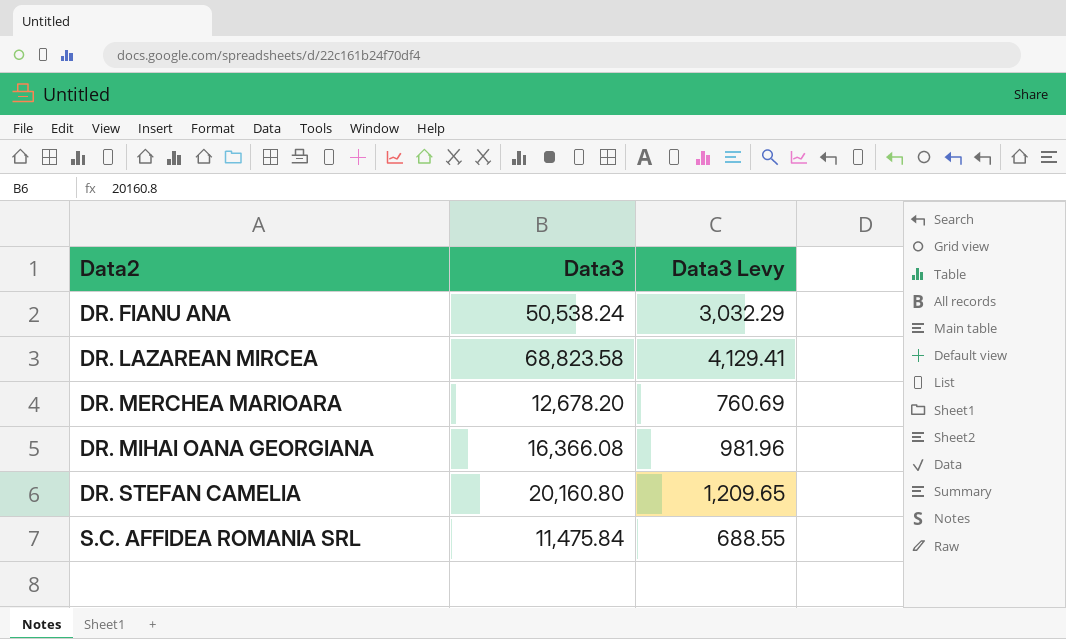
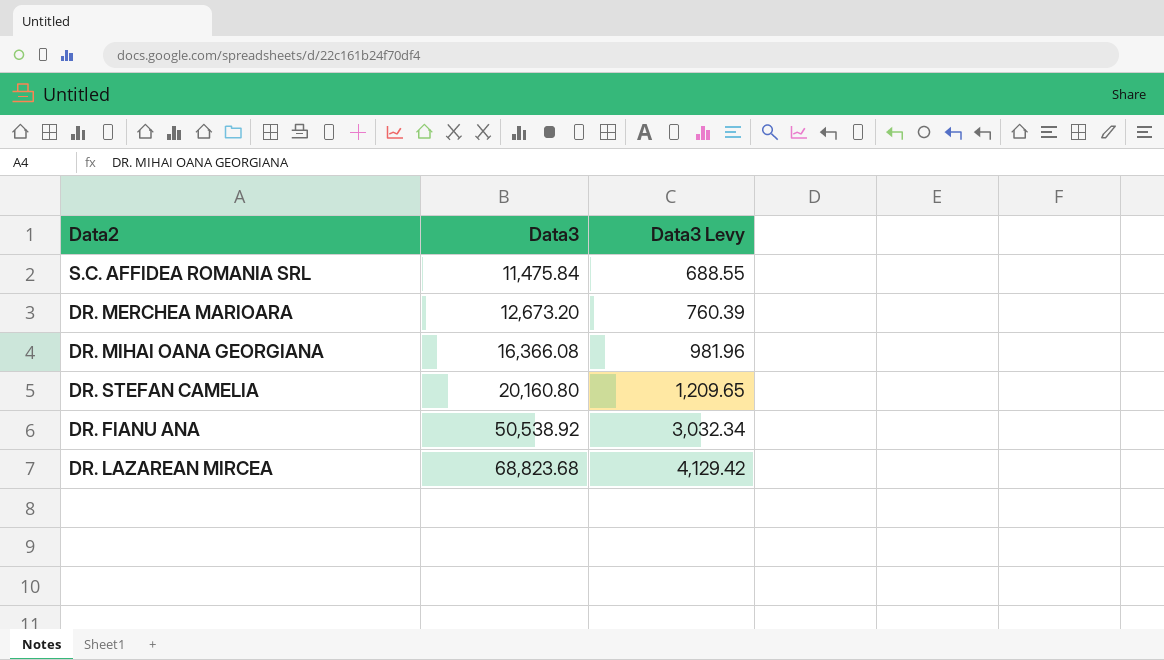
row order: Data2 ascending -> Data3 ascending
DR. MERCHEA MARIOARA | Data3: 12,678.20 -> 12,673.20
DR. MERCHEA MARIOARA | Data3 Levy: 760.69 -> 760.39
DR. FIANU ANA | Data3: 50,538.24 -> 50,538.92
DR. FIANU ANA | Data3 Levy: 3,032.29 -> 3,032.34
DR. LAZAREAN MIRCEA | Data3: 68,823.58 -> 68,823.68
DR. LAZAREAN MIRCEA | Data3 Levy: 4,129.41 -> 4,129.42

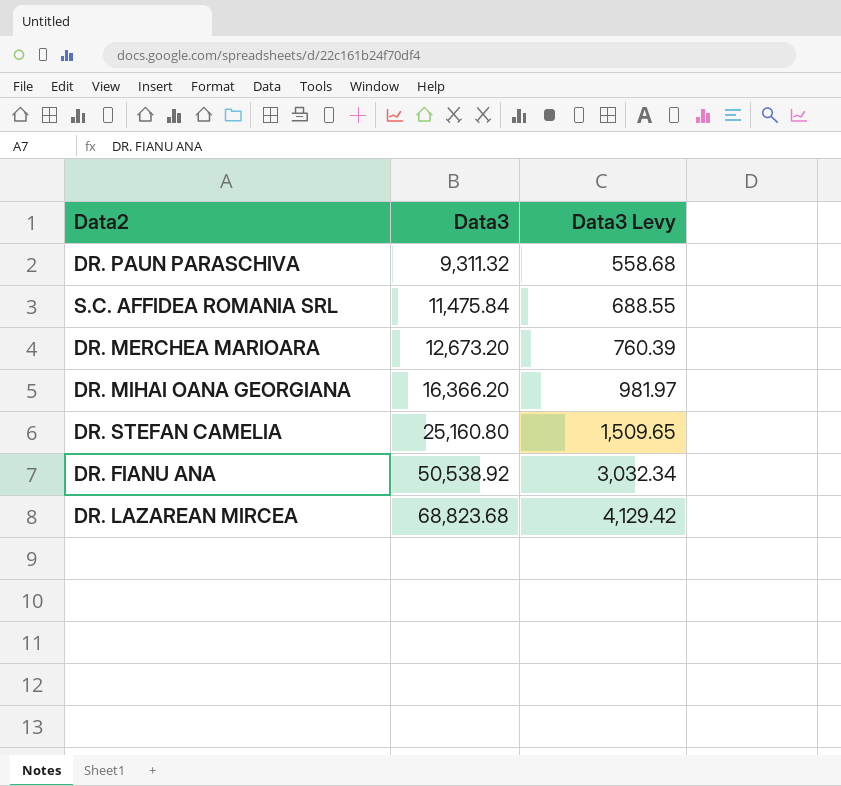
row DR. PAUN PARASCHIVA: none -> 9,311.32 | 558.68
DR. MIHAI OANA GEORGIANA | Data3: 16,366.08 -> 16,366.20
DR. MIHAI OANA GEORGIANA | Data3 Levy: 981.96 -> 981.97
DR. STEFAN CAMELIA | Data3: 20,160.80 -> 25,160.80
DR. STEFAN CAMELIA | Data3 Levy: 1,209.65 -> 1,509.65

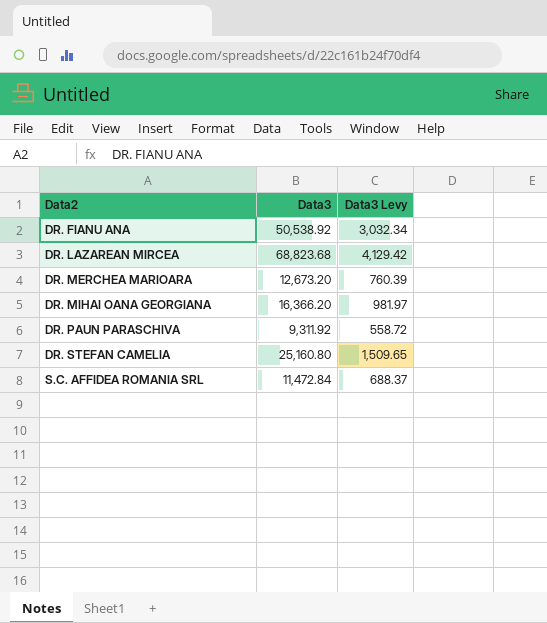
row order: Data3 ascending -> Data2 ascending
DR. PAUN PARASCHIVA | Data3: 9,311.32 -> 9,311.92
DR. PAUN PARASCHIVA | Data3 Levy: 558.68 -> 558.72
S.C. AFFIDEA ROMANIA SRL | Data3: 11,475.84 -> 11,472.84
S.C. AFFIDEA ROMANIA SRL | Data3 Levy: 688.55 -> 688.37

